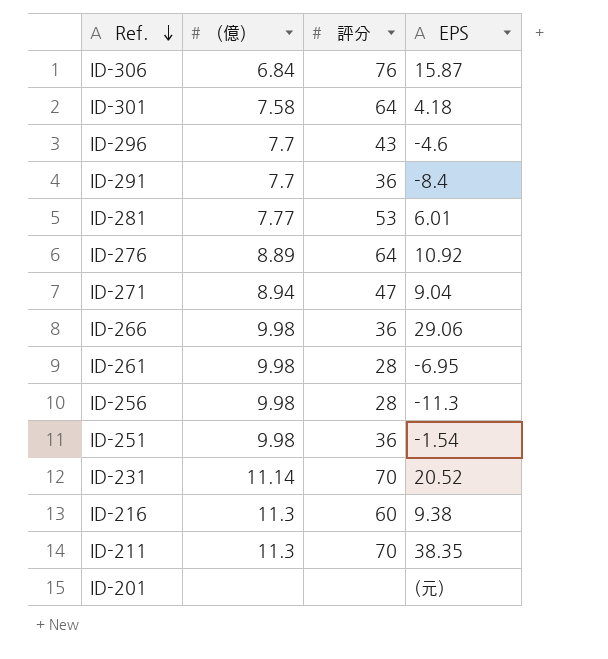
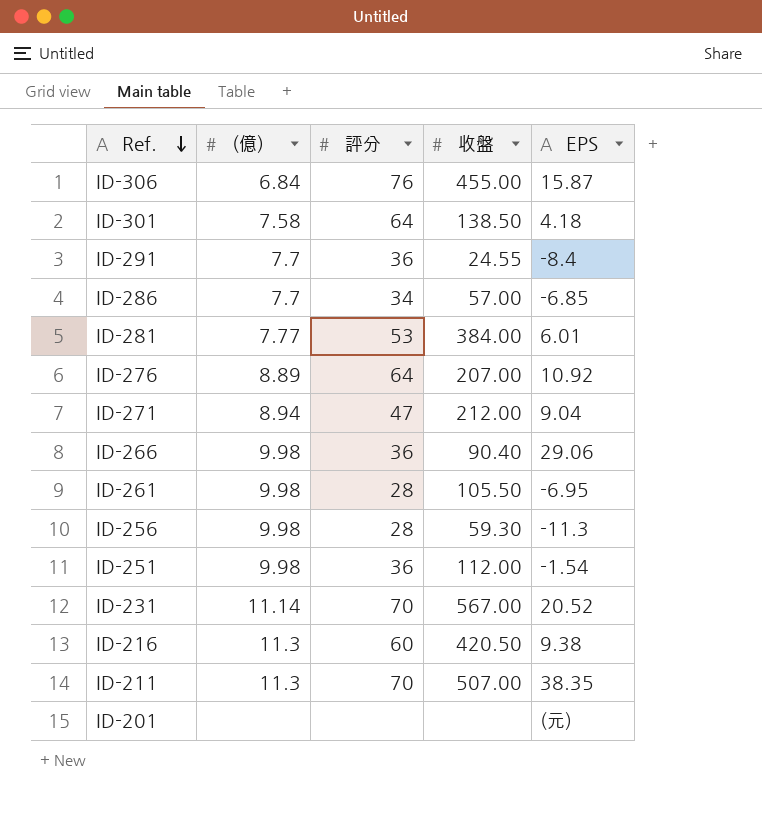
column 收盤 | position: none -> 4
row ID-296: 7.7 | 43 | -4.6 -> none
row ID-286: none -> 7.7 | 34 | 57.00 | -6.85

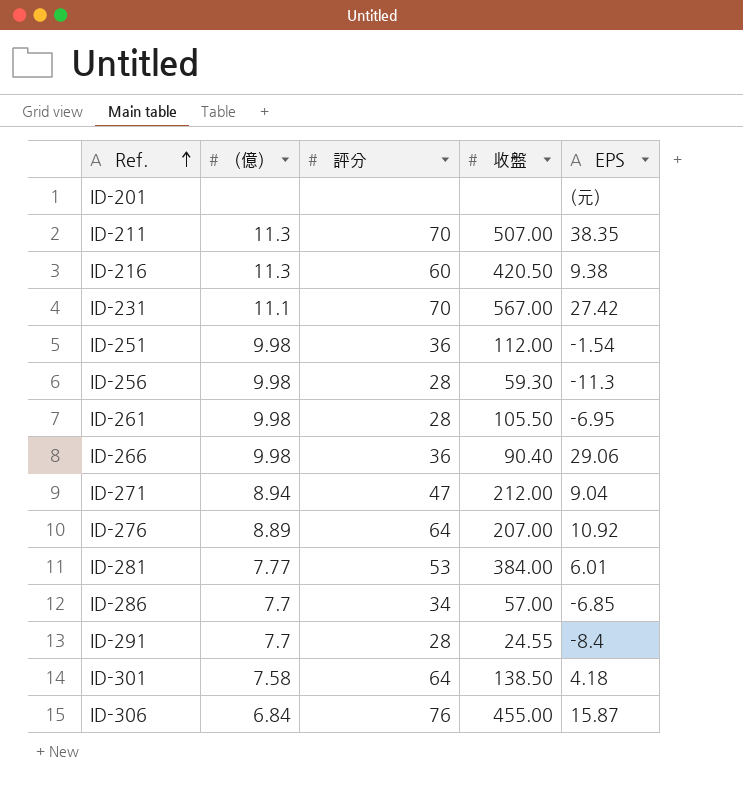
row order: Ref. descending -> Ref. ascending
ID-231 | (億): 11.14 -> 11.1
ID-231 | EPS: 20.52 -> 27.42
ID-291 | 評分: 36 -> 28

